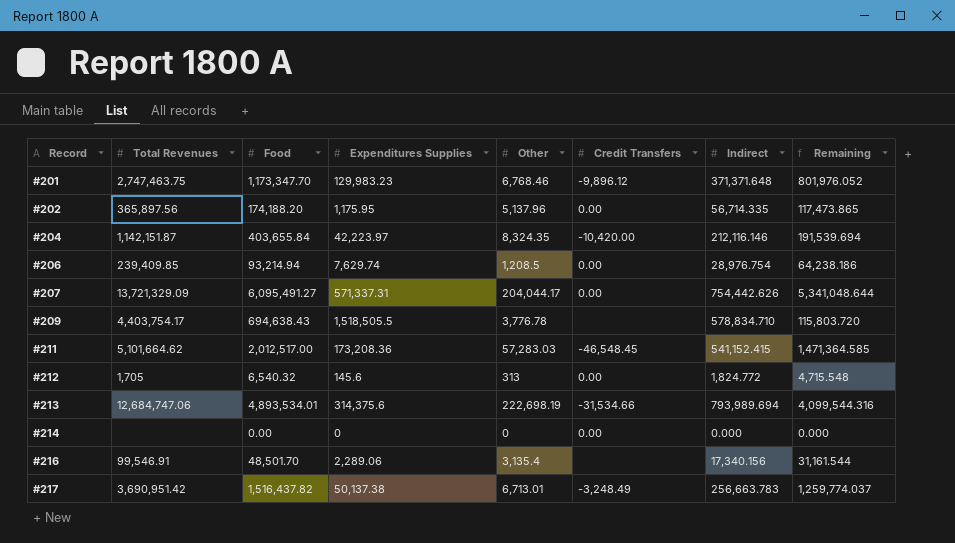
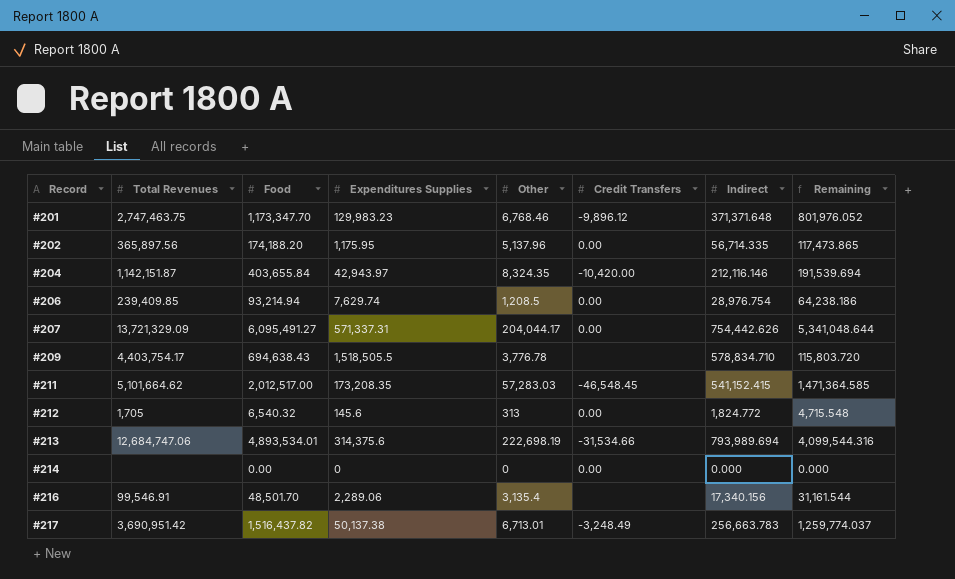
#204 | Expenditures Supplies: 42,223.97 -> 42,943.97
#211 | Expenditures Supplies: 173,208.36 -> 173,208.35

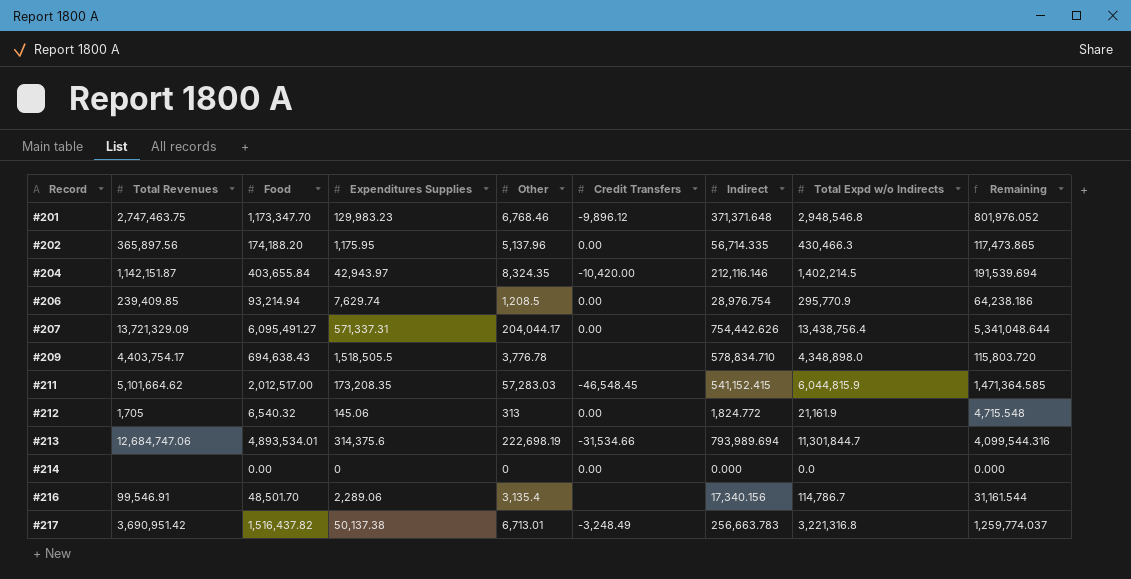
column Total Expd w/o Indirects | position: none -> 8
#212 | Expenditures Supplies: 145.6 -> 145.06

